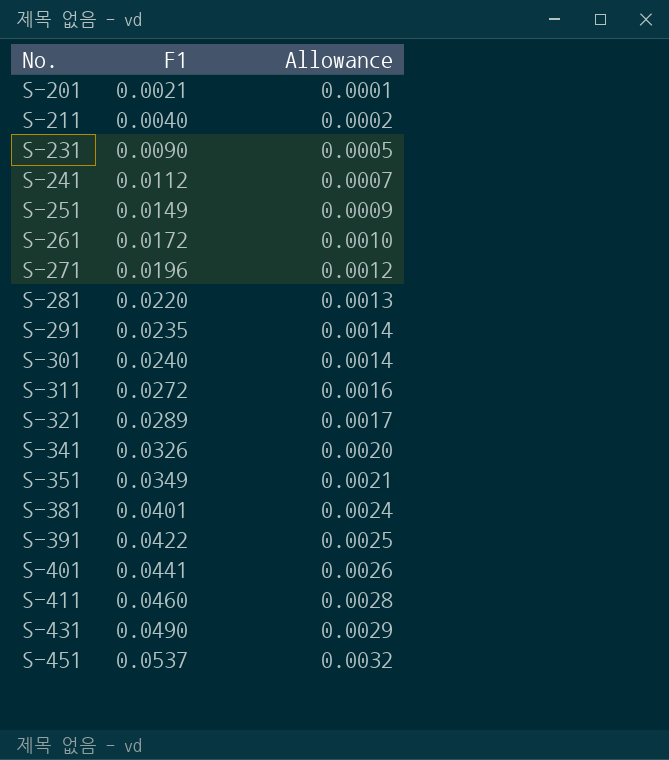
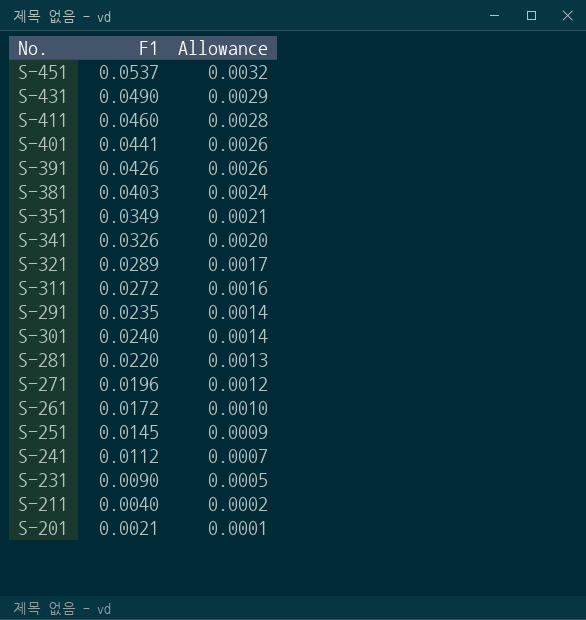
row order: No. ascending -> Allowance descending
S-391 | F1: 0.0422 -> 0.0426
S-391 | Allowance: 0.0025 -> 0.0026
S-381 | F1: 0.0401 -> 0.0403
S-251 | F1: 0.0149 -> 0.0145

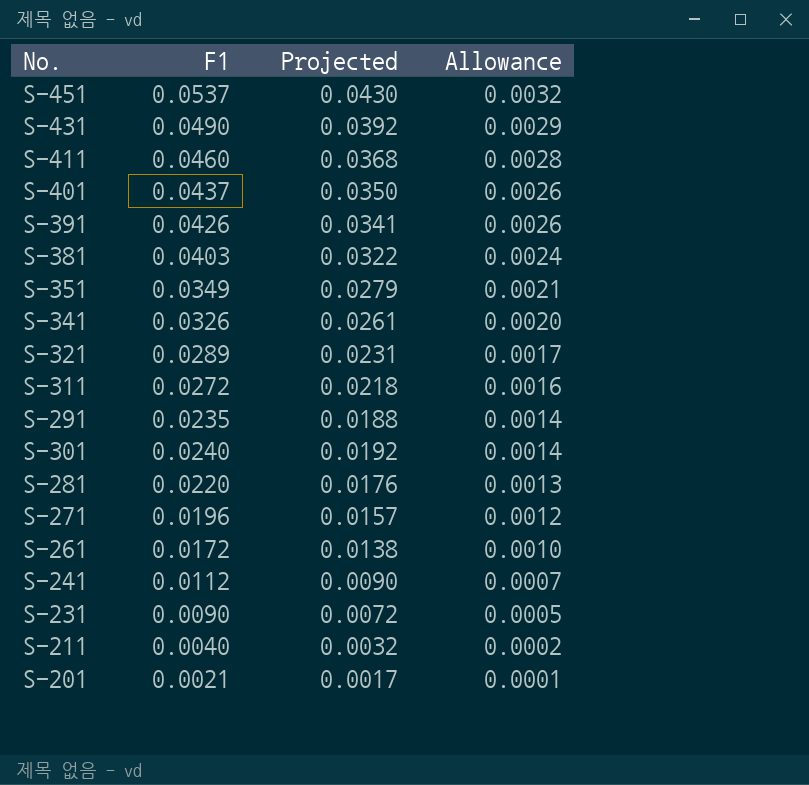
column Projected | formula: none -> [F1] * 0.8
row S-251: 0.0145 | 0.0009 -> none
S-401 | F1: 0.0441 -> 0.0437

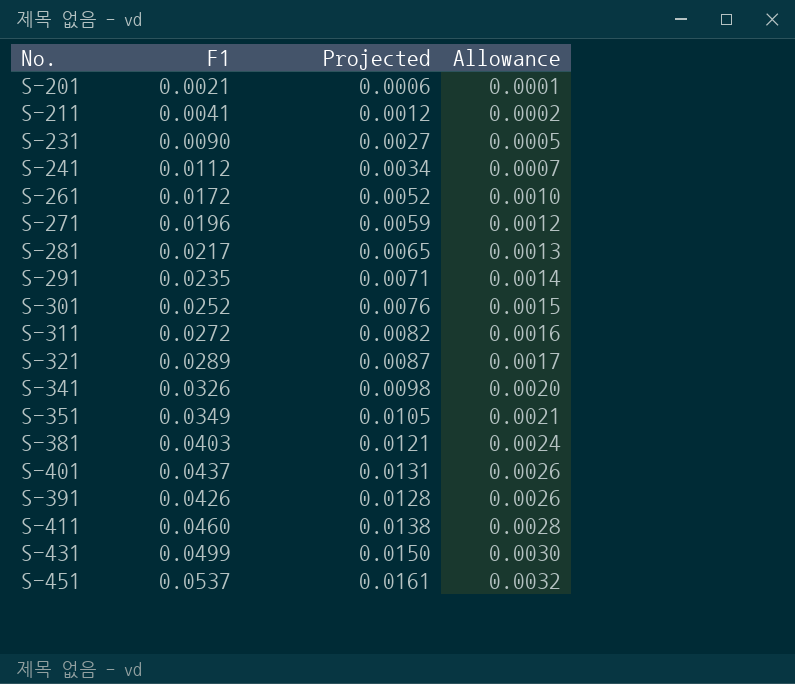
row order: Allowance descending -> Allowance ascending
column Projected | formula: [F1] * 0.8 -> [F1] * 0.3
S-211 | F1: 0.0040 -> 0.0041
S-281 | F1: 0.0220 -> 0.0217
S-301 | F1: 0.0240 -> 0.0252
S-301 | Allowance: 0.0014 -> 0.0015
S-431 | F1: 0.0490 -> 0.0499
S-431 | Allowance: 0.0029 -> 0.0030

